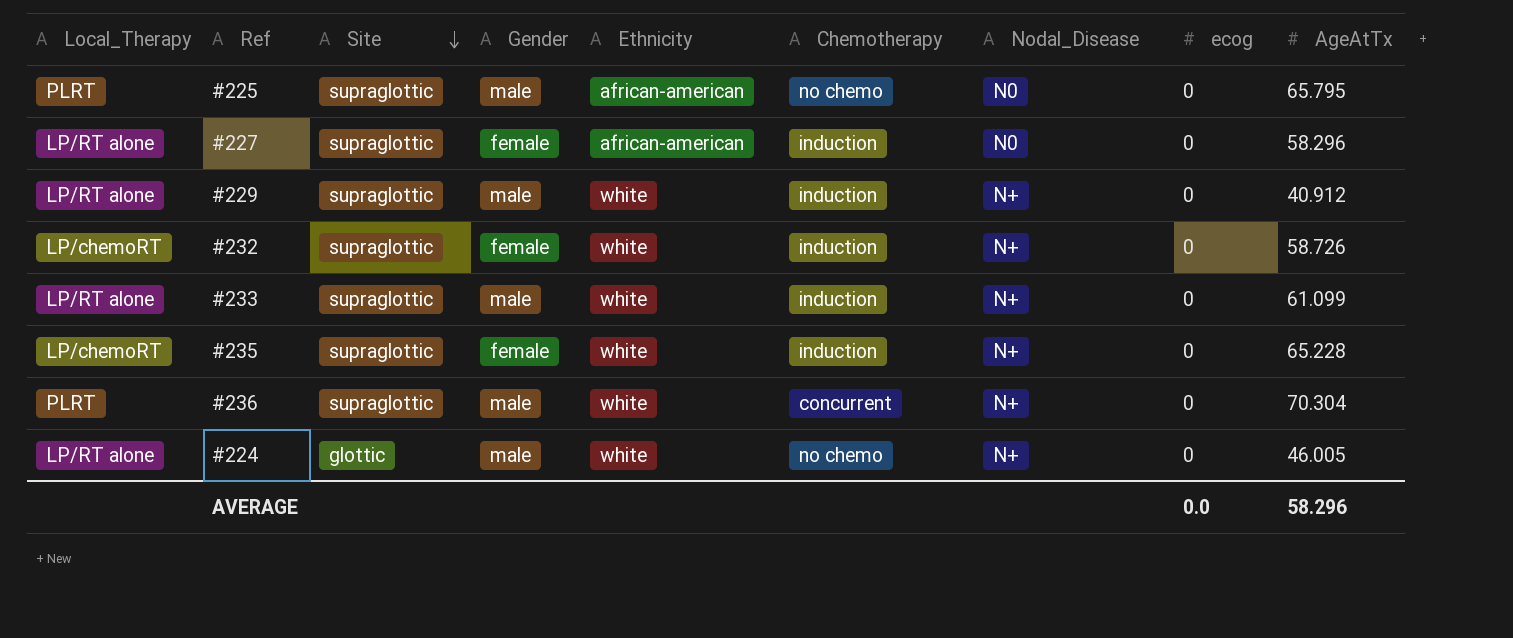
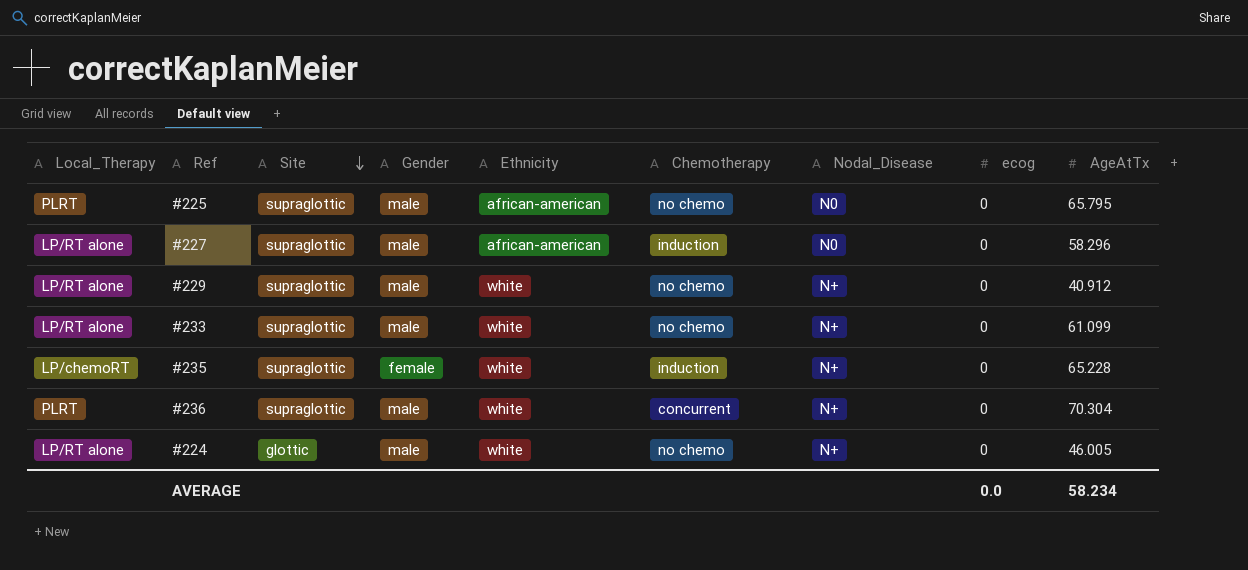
row #232: LP/chemoRT | supraglottic | female | white | induction | N+ | 0 | 58.726 -> none
#227 | Gender: female -> male
#229 | Chemotherapy: induction -> no chemo
#233 | Chemotherapy: induction -> no chemo
AVERAGE | AgeAtTx: 58.296 -> 58.234

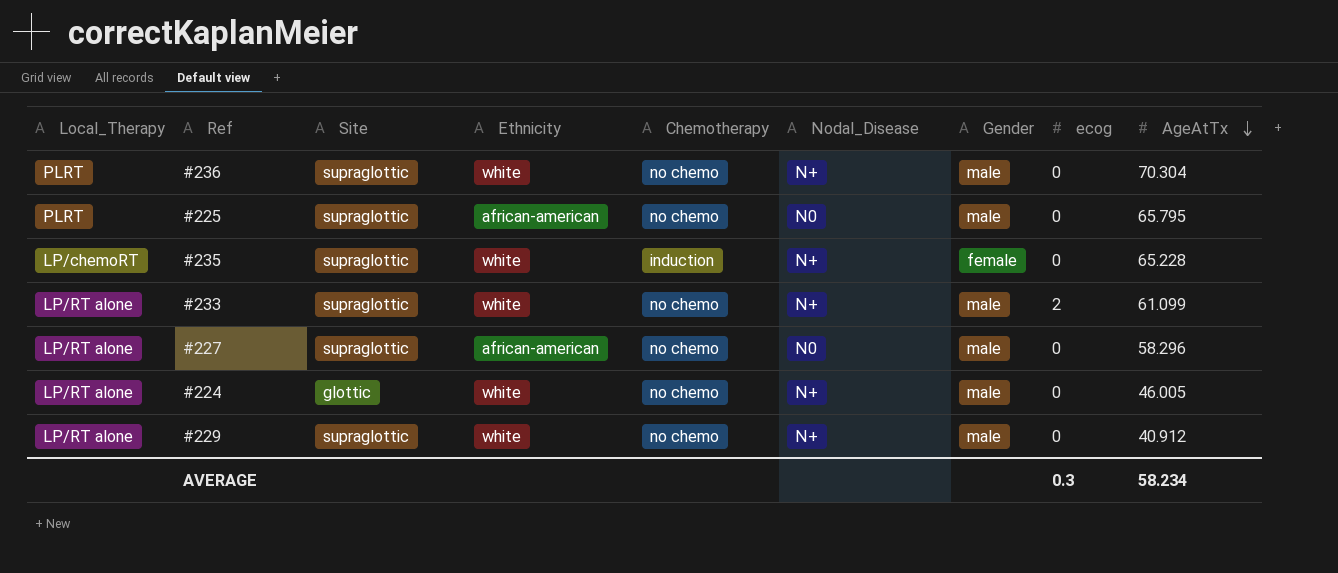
row order: Site descending -> AgeAtTx descending
column Gender | position: 4 -> 7
#236 | Chemotherapy: concurrent -> no chemo
#233 | ecog: 0 -> 2
#227 | Chemotherapy: induction -> no chemo
AVERAGE | ecog: 0.0 -> 0.3

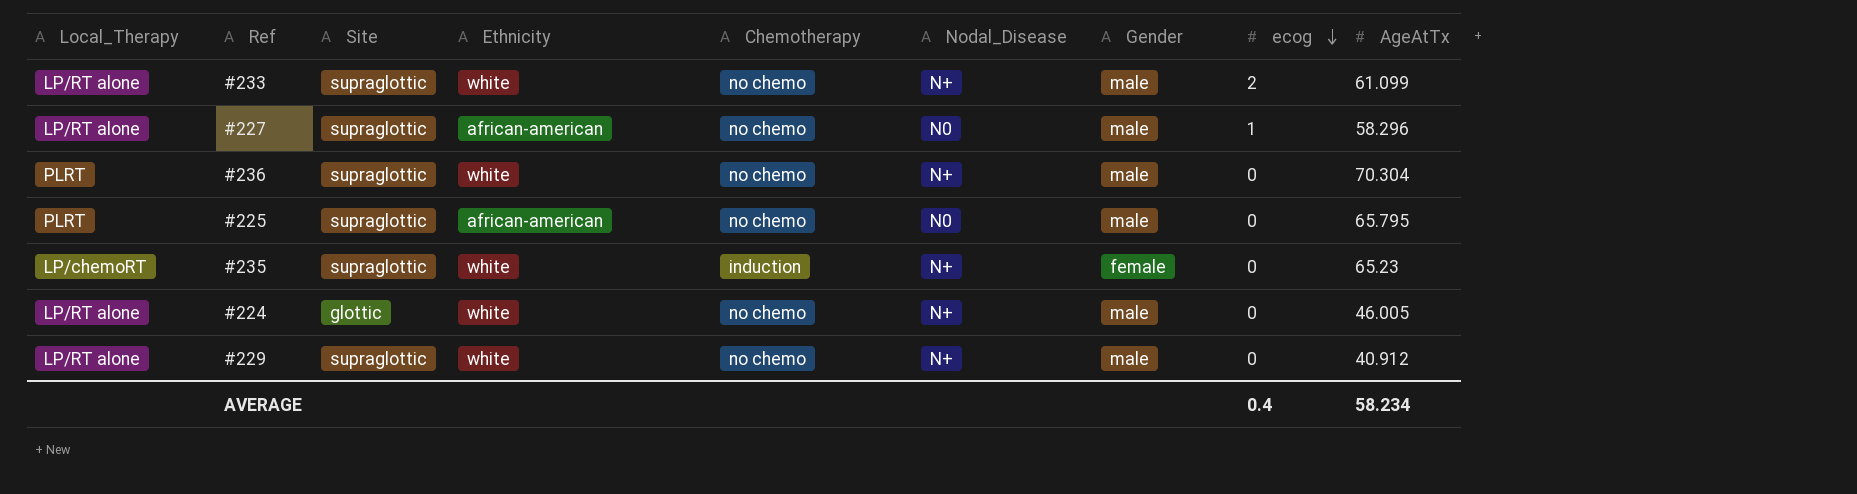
row order: AgeAtTx descending -> ecog descending
#227 | ecog: 0 -> 1
#235 | AgeAtTx: 65.228 -> 65.23
AVERAGE | ecog: 0.3 -> 0.4

